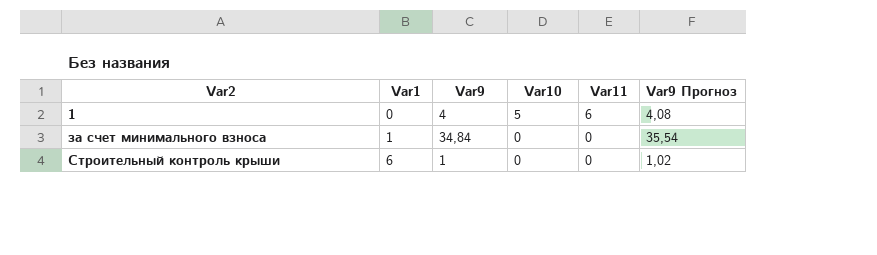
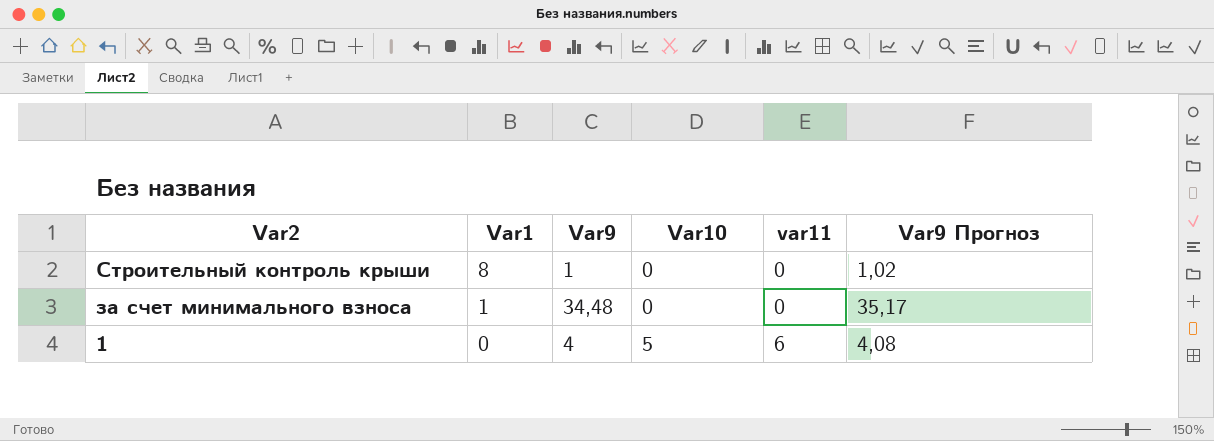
row order: Var2 ascending -> Var2 descending
column name: Var11 -> var11
Строительный контроль крыши | Var1: 6 -> 8
за счет минимального взноса | Var9: 34,84 -> 34,48
за счет минимального взноса | Var9 Прогноз: 35,54 -> 35,17

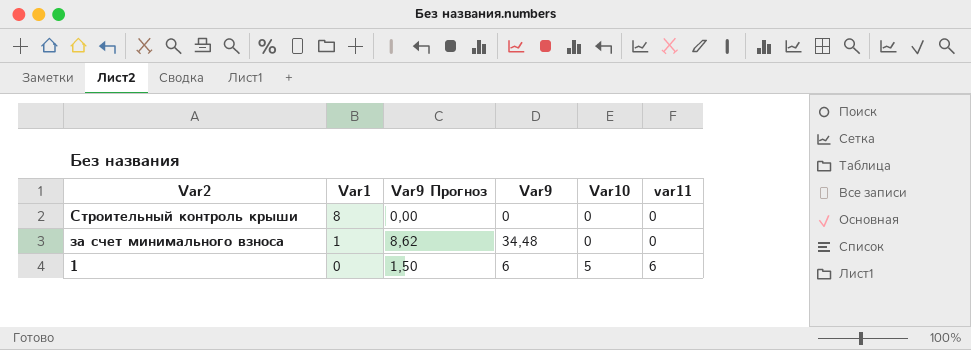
column Var9 Прогноз | formula: [Var9] * 1,02 -> [Var9] * 0,25
column Var9 Прогноз | position: 6 -> 3
Строительный контроль крыши | Var9: 1 -> 0
1 | Var9: 4 -> 6

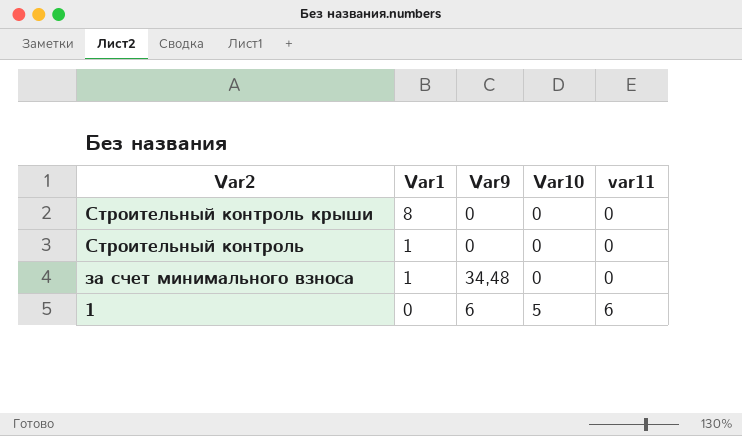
column Var9 Прогноз | formula: [Var9] * 0,25 -> none
row Строительный контроль: none -> 1 | 0 | 0 | 0

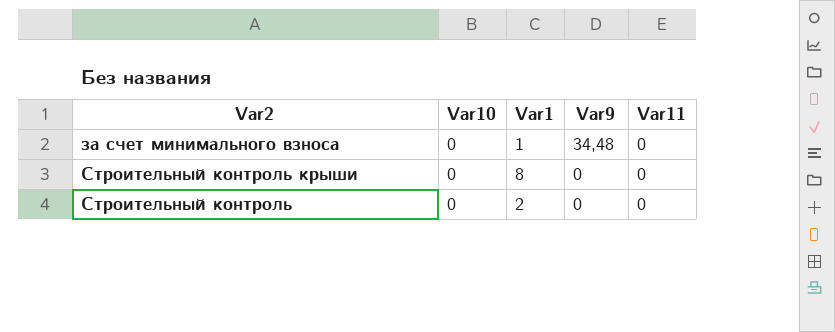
row order: Var2 descending -> Var9 descending
column Var10 | position: 4 -> 2
column name: var11 -> Var11
row 1: 0 | 6 | 5 | 6 -> none
Строительный контроль | Var1: 1 -> 2

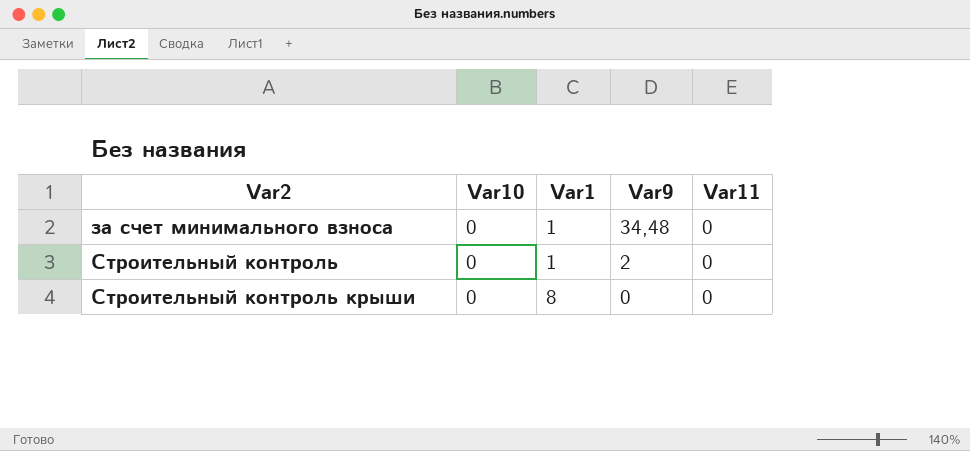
row order: Var9 descending -> Var2 ascending
Строительный контроль | Var1: 2 -> 1
Строительный контроль | Var9: 0 -> 2

